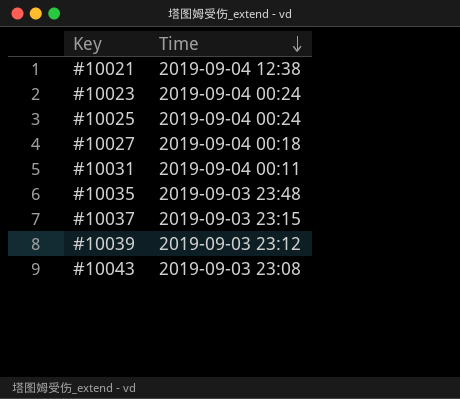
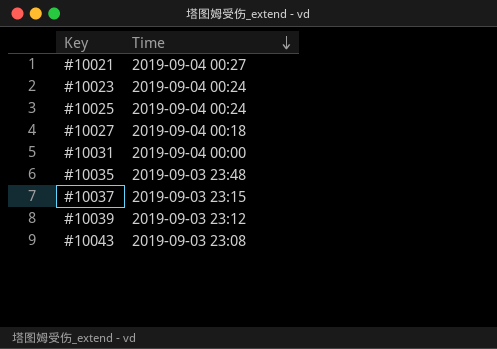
#10021 | Time: 2019-09-04 12:38 -> 2019-09-04 00:27
#10031 | Time: 2019-09-04 00:11 -> 2019-09-04 00:00

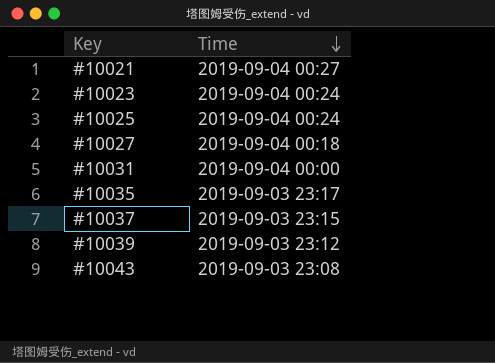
#10035 | Time: 2019-09-03 23:48 -> 2019-09-03 23:17

